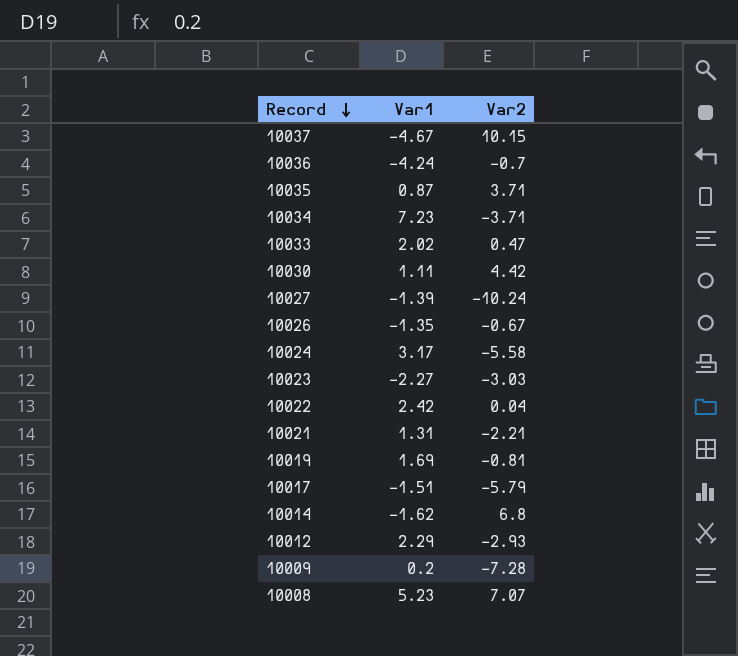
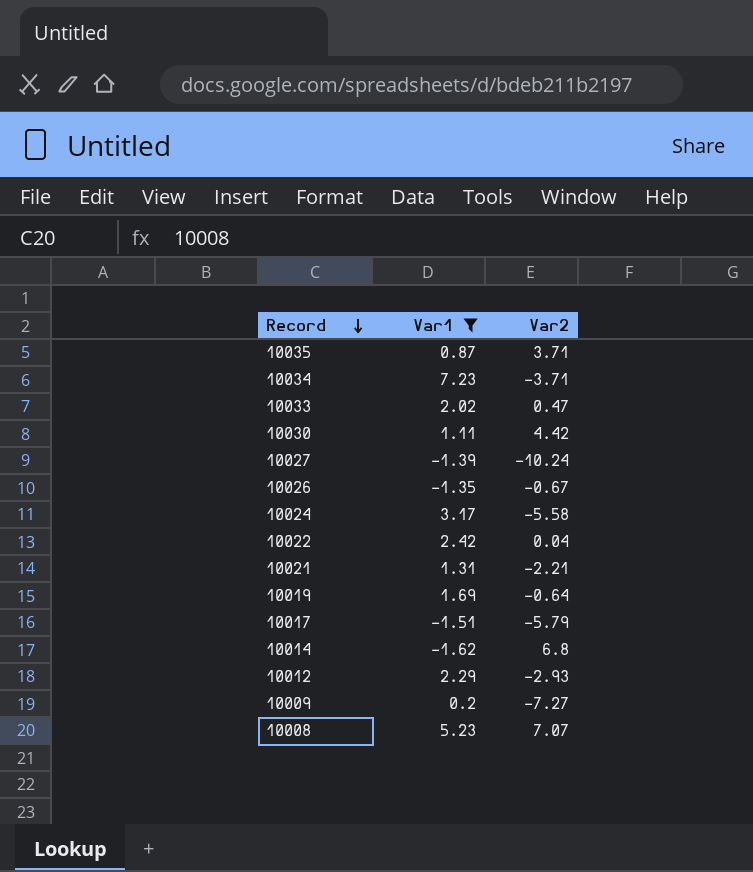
filter: none -> Var1 >= -1.62
10019 | Var2: -0.81 -> -0.64
10009 | Var2: -7.28 -> -7.27

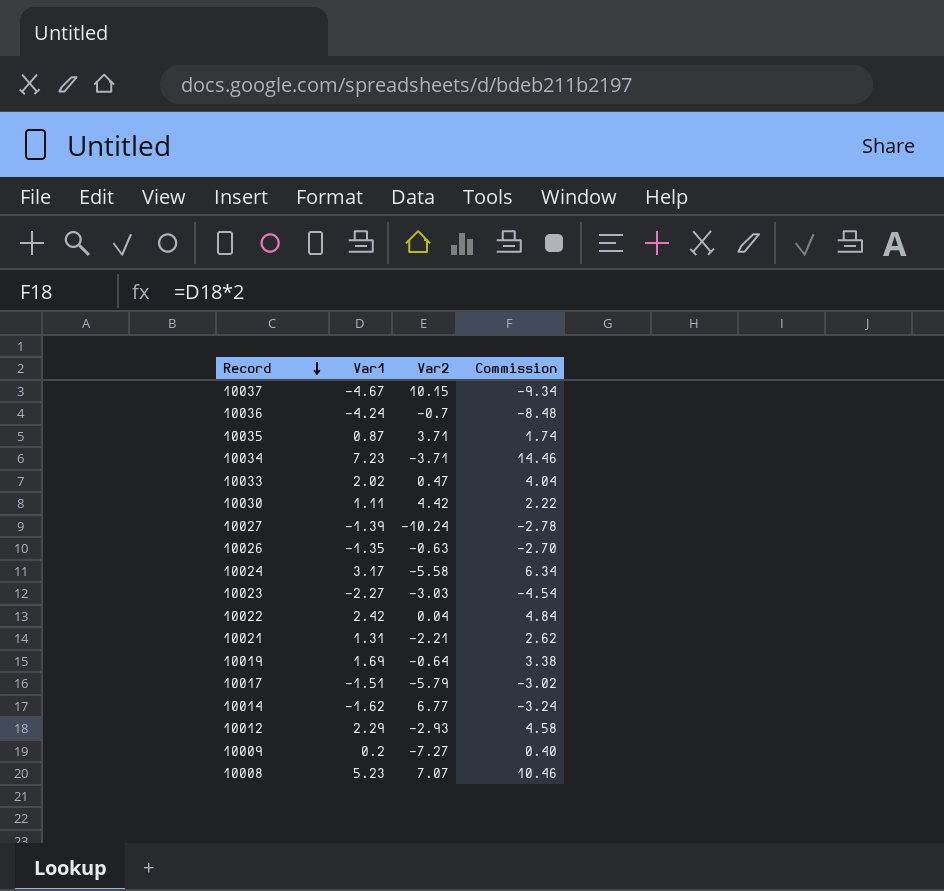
filter: Var1 >= -1.62 -> none
column Commission | formula: none -> [Var1] * 2
10026 | Var2: -0.67 -> -0.63
10014 | Var2: 6.8 -> 6.77

